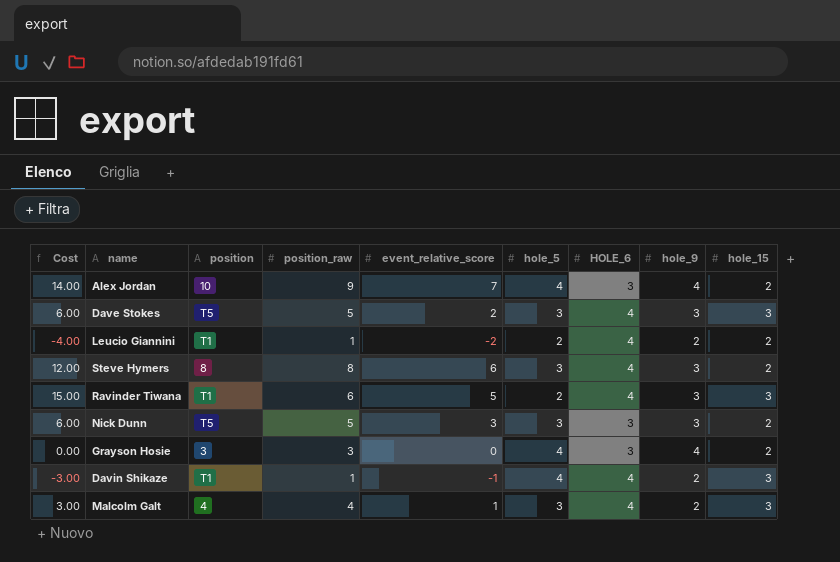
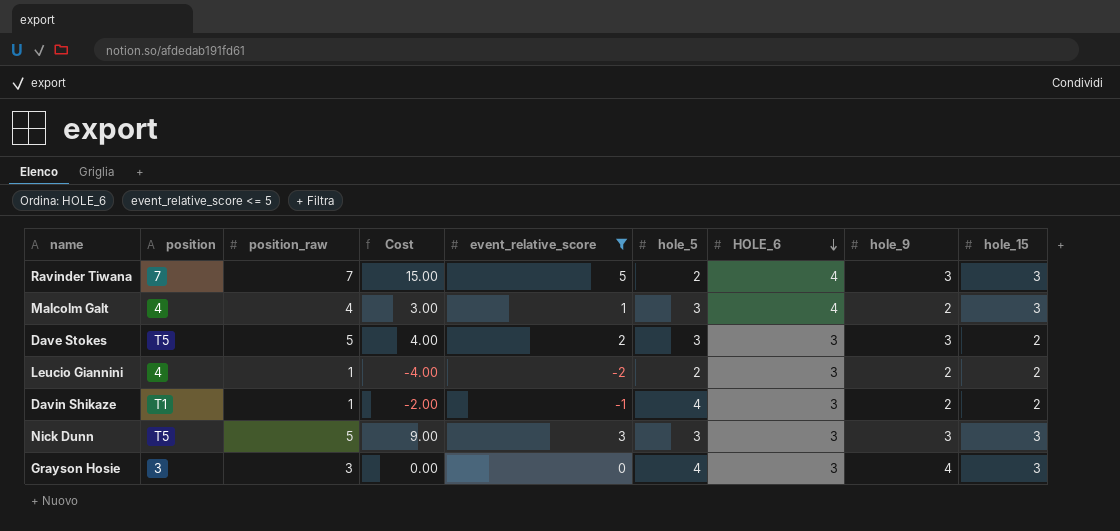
filter: none -> event_relative_score <= 5
row order: none -> HOLE_6 descending
column Cost | position: 1 -> 4
Ravinder Tiwana | position: T1 -> 7
Ravinder Tiwana | position_raw: 6 -> 7
Dave Stokes | Cost: 6.00 -> 4.00
Dave Stokes | HOLE_6: 4 -> 3
Dave Stokes | hole_15: 3 -> 2
Leucio Giannini | position: T1 -> 4
Leucio Giannini | HOLE_6: 4 -> 3
Davin Shikaze | Cost: -3.00 -> -2.00
Davin Shikaze | HOLE_6: 4 -> 3
Davin Shikaze | hole_15: 3 -> 2
Nick Dunn | Cost: 6.00 -> 9.00
Nick Dunn | hole_15: 2 -> 3
Grayson Hosie | hole_15: 2 -> 3

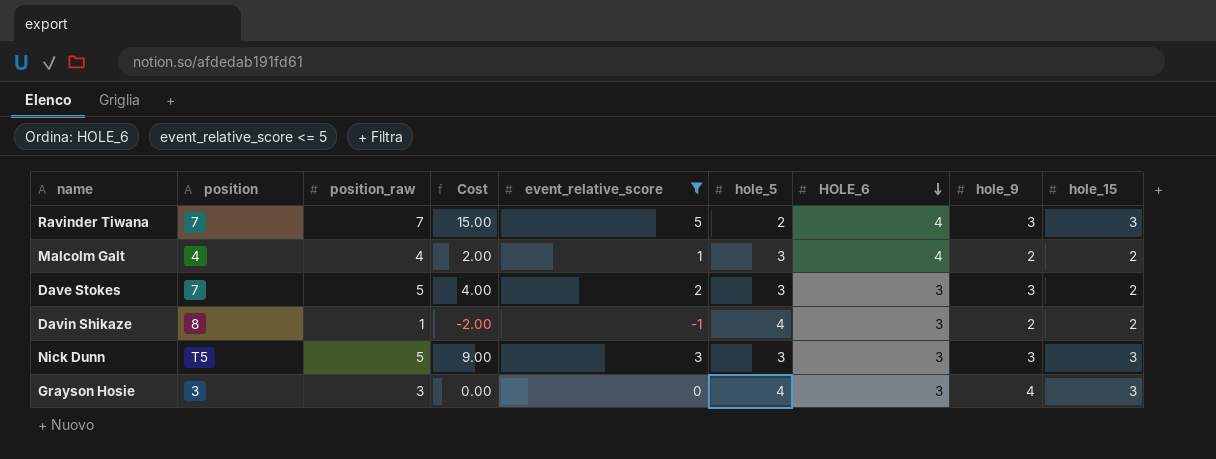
row Leucio Giannini: 4 | 1 | -4.00 | -2 | 2 | 3 | 2 | 2 -> none
Malcolm Galt | Cost: 3.00 -> 2.00
Malcolm Galt | hole_15: 3 -> 2
Dave Stokes | position: T5 -> 7
Davin Shikaze | position: T1 -> 8

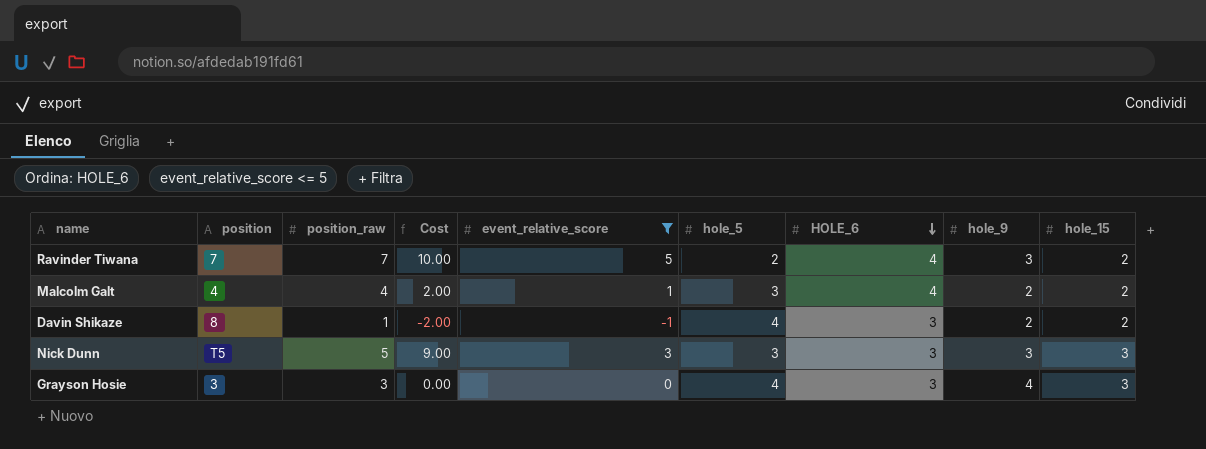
row Dave Stokes: 7 | 5 | 4.00 | 2 | 3 | 3 | 3 | 2 -> none
Ravinder Tiwana | Cost: 15.00 -> 10.00
Ravinder Tiwana | hole_15: 3 -> 2

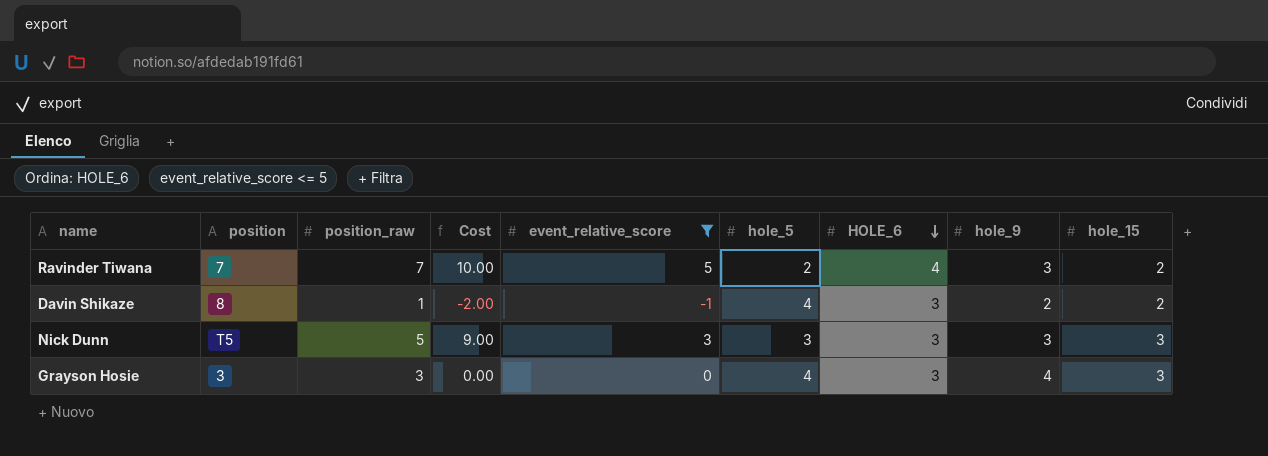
row Malcolm Galt: 4 | 4 | 2.00 | 1 | 3 | 4 | 2 | 2 -> none

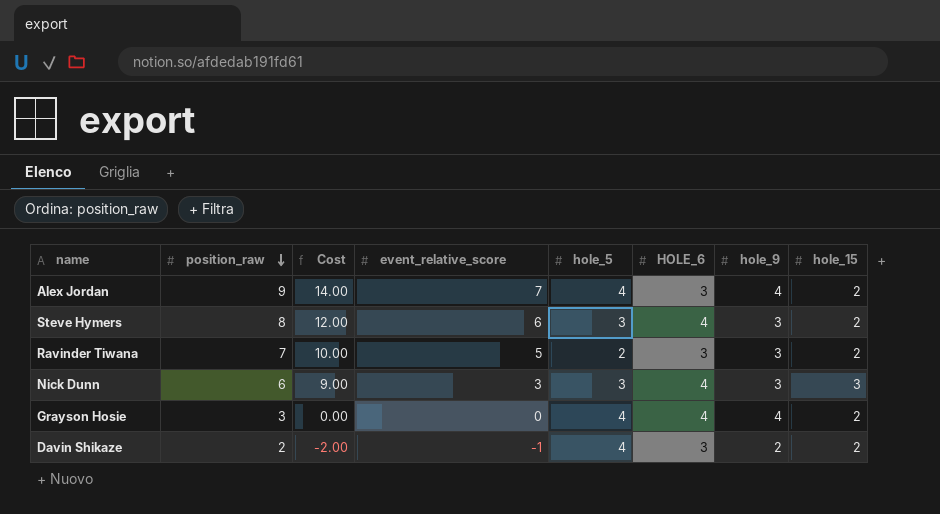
filter: event_relative_score <= 5 -> none
row order: HOLE_6 descending -> position_raw descending
column position | position: 2 -> none
Ravinder Tiwana | HOLE_6: 4 -> 3
Nick Dunn | position_raw: 5 -> 6
Nick Dunn | HOLE_6: 3 -> 4
Grayson Hosie | HOLE_6: 3 -> 4
Grayson Hosie | hole_15: 3 -> 2
Davin Shikaze | position_raw: 1 -> 2

